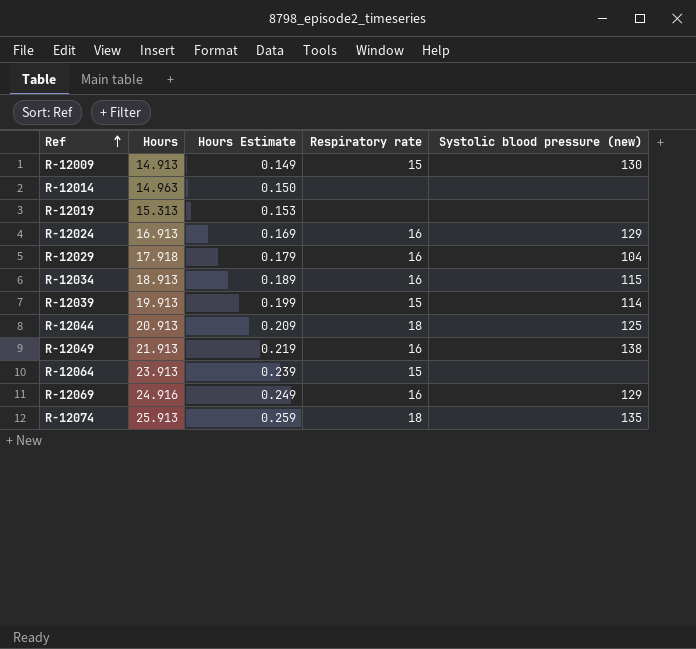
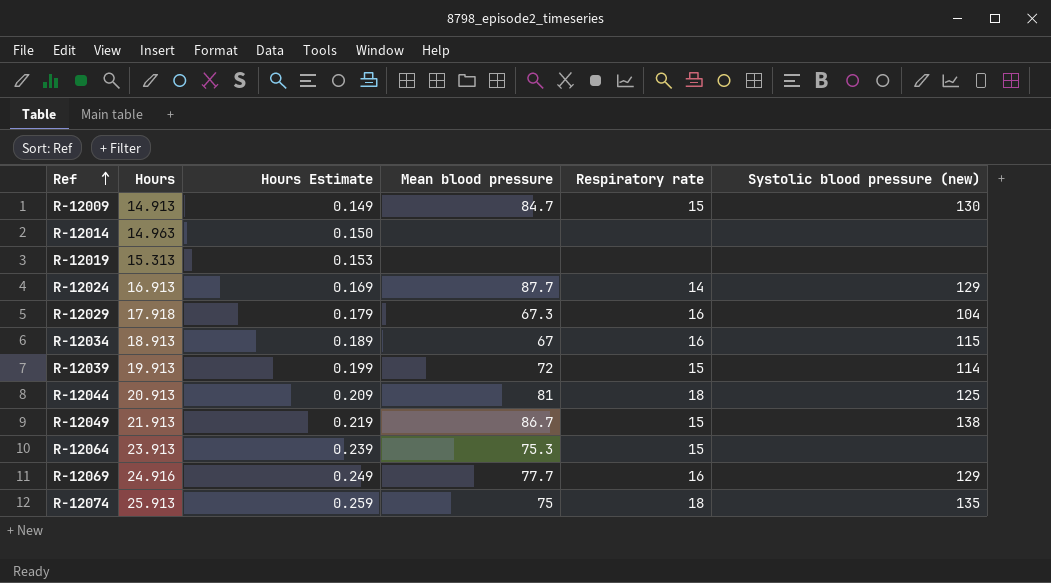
column Mean blood pressure | position: none -> 4
R-12024 | Respiratory rate: 16 -> 14
R-12049 | Respiratory rate: 16 -> 15

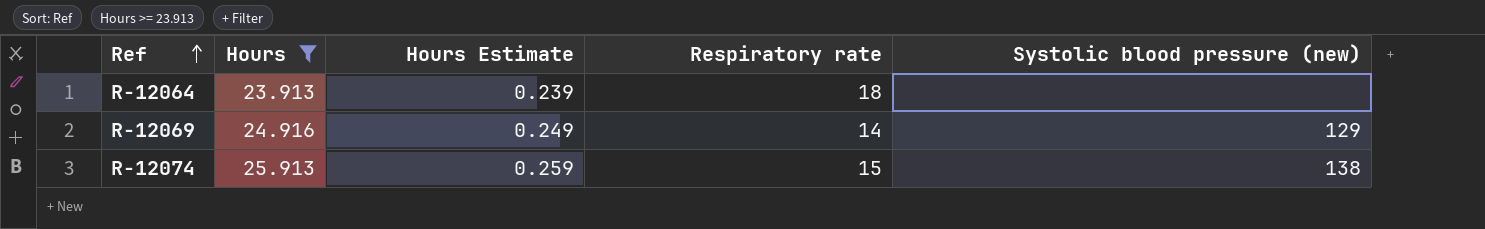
filter: none -> Hours >= 23.913
column Mean blood pressure | position: 4 -> none
R-12064 | Respiratory rate: 15 -> 18
R-12069 | Respiratory rate: 16 -> 14
R-12074 | Respiratory rate: 18 -> 15
R-12074 | Systolic blood pressure (new): 135 -> 138

